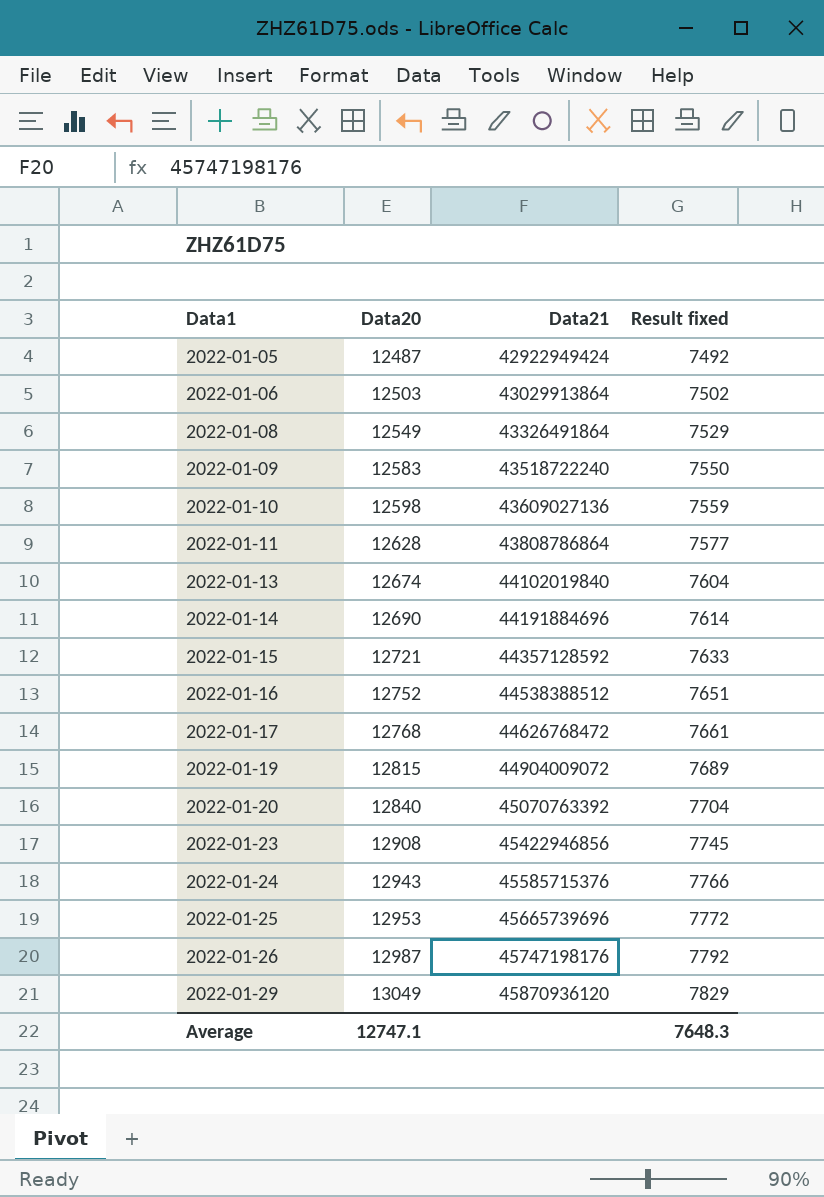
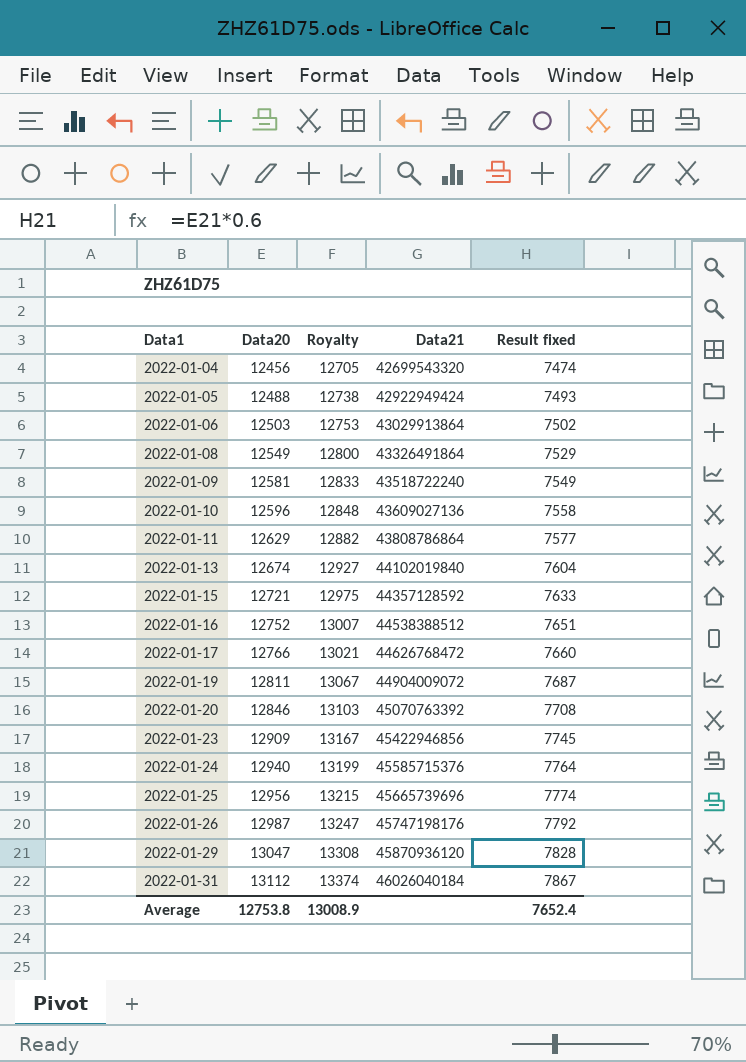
column Royalty | formula: none -> [Data20] * 1.02
row 2022-01-14: 12690 | 44191884696 | 7614 -> none
row 2022-01-04: none -> 12456 | 12705 | 42699543320 | 7474
2022-01-05 | Data20: 12487 -> 12488
2022-01-05 | Result fixed: 7492 -> 7493
2022-01-09 | Data20: 12583 -> 12581
2022-01-09 | Result fixed: 7550 -> 7549
2022-01-10 | Data20: 12598 -> 12596
2022-01-10 | Result fixed: 7559 -> 7558
2022-01-11 | Data20: 12628 -> 12629
2022-01-17 | Data20: 12768 -> 12766
2022-01-17 | Result fixed: 7661 -> 7660
2022-01-19 | Data20: 12815 -> 12811
2022-01-19 | Result fixed: 7689 -> 7687
2022-01-20 | Data20: 12840 -> 12846
2022-01-20 | Result fixed: 7704 -> 7708
2022-01-23 | Data20: 12908 -> 12909
2022-01-24 | Data20: 12943 -> 12940
2022-01-24 | Result fixed: 7766 -> 7764
2022-01-25 | Data20: 12953 -> 12956
2022-01-25 | Result fixed: 7772 -> 7774
2022-01-29 | Data20: 13049 -> 13047
2022-01-29 | Result fixed: 7829 -> 7828
row 2022-01-31: none -> 13112 | 13374 | 46026040184 | 7867
Average | Data20: 12747.1 -> 12753.8
Average | Result fixed: 7648.3 -> 7652.4

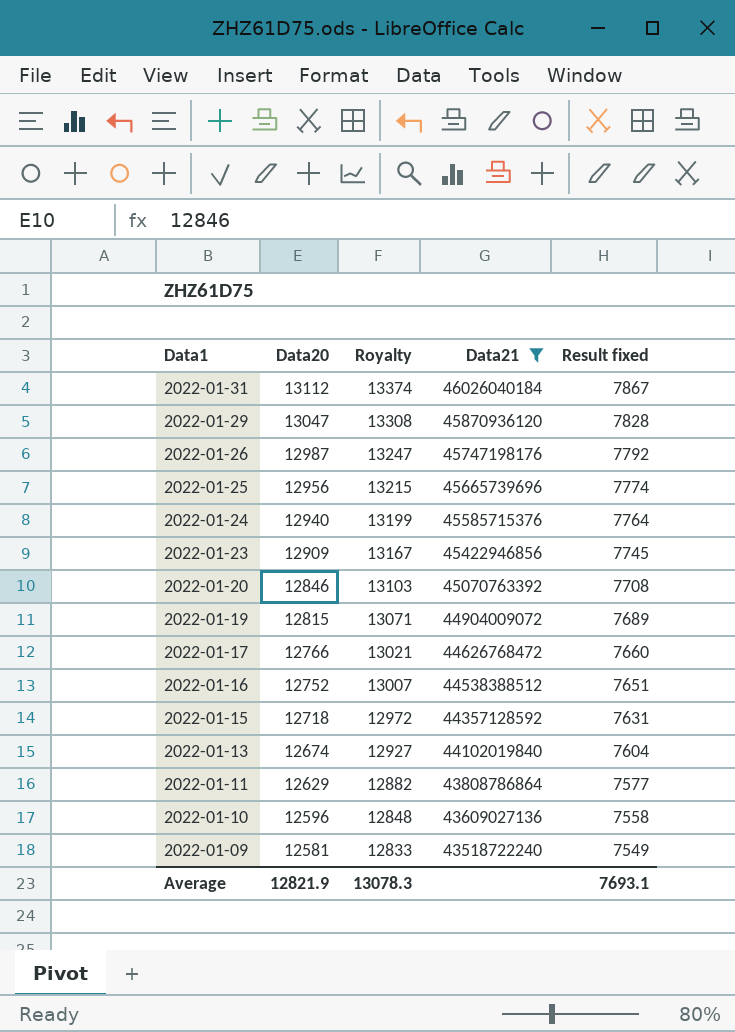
filter: none -> Data21 >= 43518722240
row order: Data1 ascending -> Data1 descending
2022-01-19 | Data20: 12811 -> 12815
2022-01-19 | Royalty: 13067 -> 13071
2022-01-19 | Result fixed: 7687 -> 7689
2022-01-15 | Data20: 12721 -> 12718
2022-01-15 | Royalty: 12975 -> 12972
2022-01-15 | Result fixed: 7633 -> 7631
Average | Data20: 12753.8 -> 12821.9
Average | Royalty: 13008.9 -> 13078.3
Average | Result fixed: 7652.4 -> 7693.1

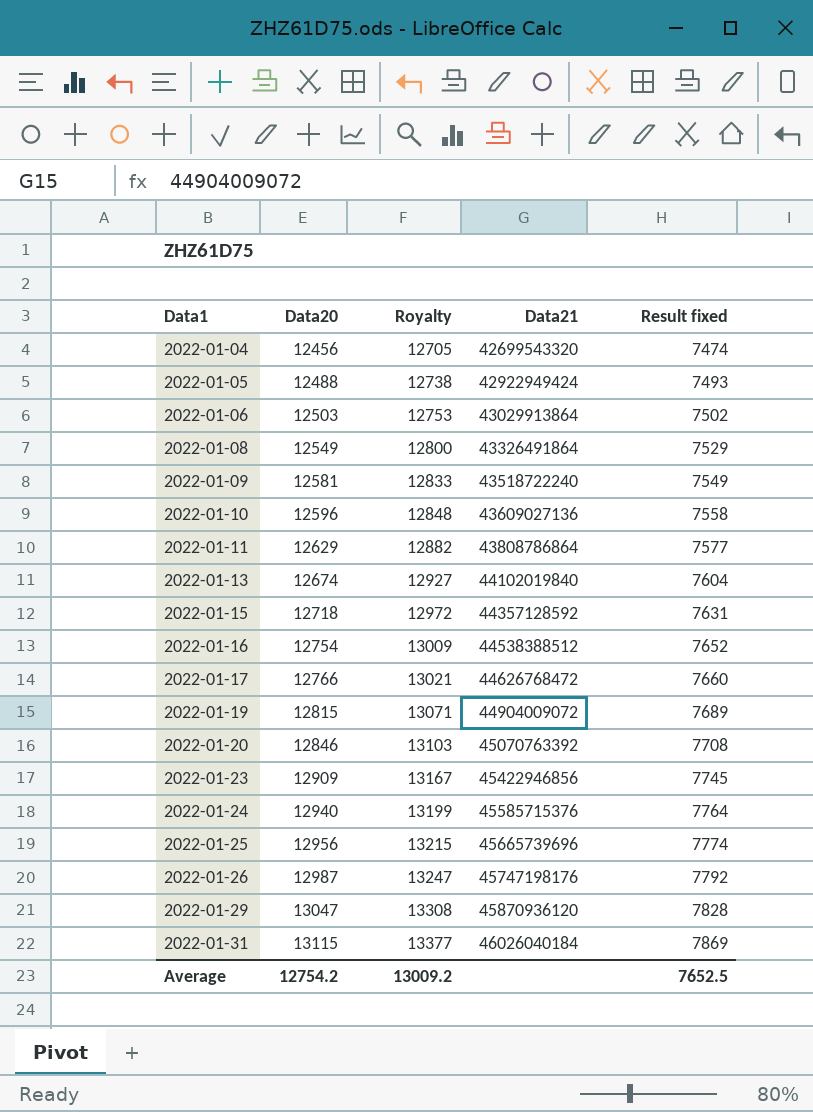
filter: Data21 >= 43518722240 -> none
row order: Data1 descending -> Data1 ascending
2022-01-16 | Data20: 12752 -> 12754
2022-01-16 | Royalty: 13007 -> 13009
2022-01-16 | Result fixed: 7651 -> 7652
2022-01-31 | Data20: 13112 -> 13115
2022-01-31 | Royalty: 13374 -> 13377
2022-01-31 | Result fixed: 7867 -> 7869
Average | Data20: 12821.9 -> 12754.2
Average | Royalty: 13078.3 -> 13009.2
Average | Result fixed: 7693.1 -> 7652.5

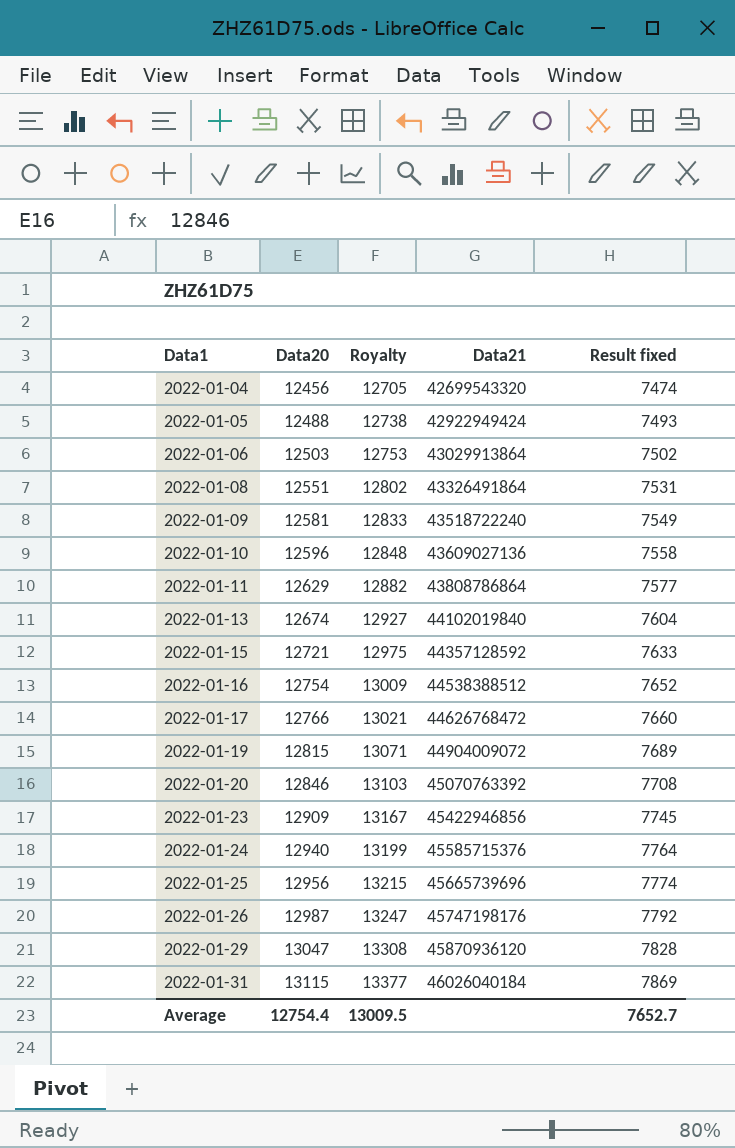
2022-01-08 | Data20: 12549 -> 12551
2022-01-08 | Royalty: 12800 -> 12802
2022-01-08 | Result fixed: 7529 -> 7531
2022-01-15 | Data20: 12718 -> 12721
2022-01-15 | Royalty: 12972 -> 12975
2022-01-15 | Result fixed: 7631 -> 7633
Average | Data20: 12754.2 -> 12754.4
Average | Royalty: 13009.2 -> 13009.5
Average | Result fixed: 7652.5 -> 7652.7

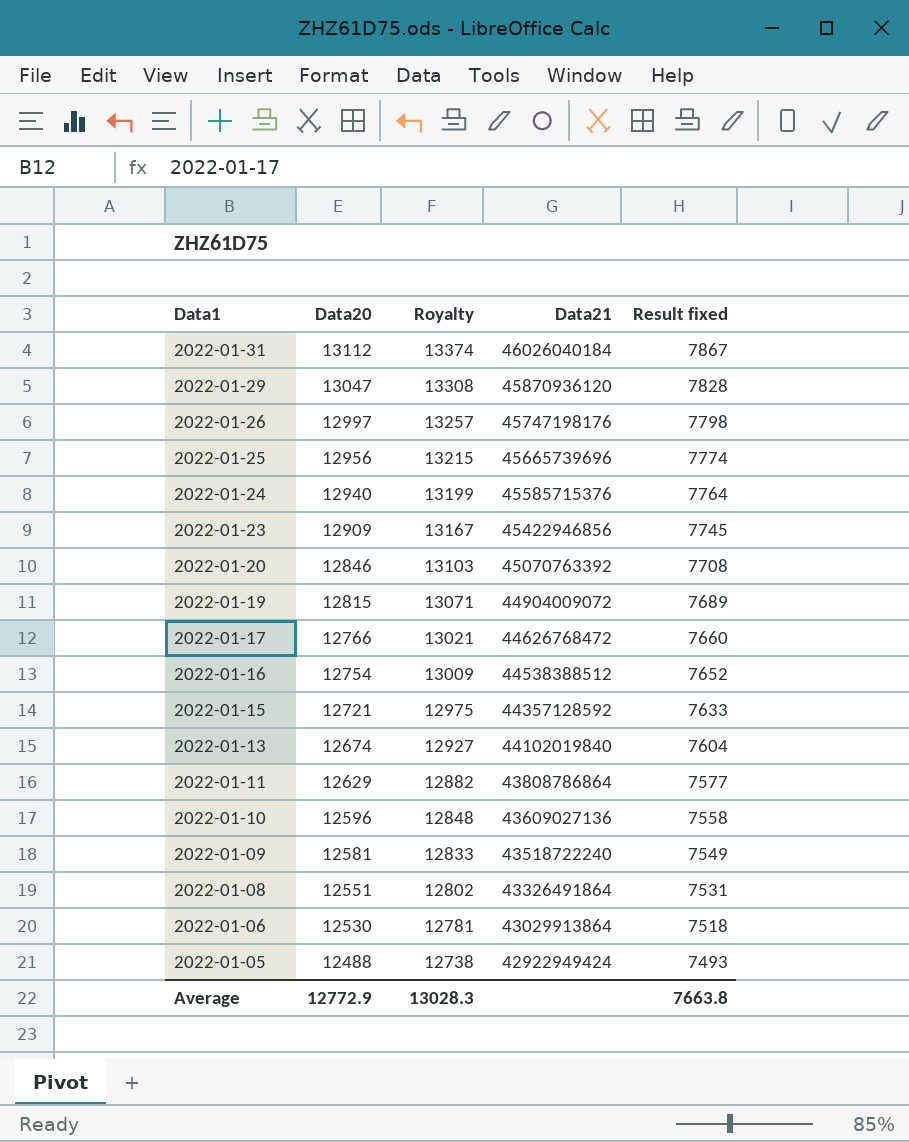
row order: Data1 ascending -> Data1 descending
row 2022-01-04: 12456 | 12705 | 42699543320 | 7474 -> none
2022-01-31 | Data20: 13115 -> 13112
2022-01-31 | Royalty: 13377 -> 13374
2022-01-31 | Result fixed: 7869 -> 7867
2022-01-26 | Data20: 12987 -> 12997
2022-01-26 | Royalty: 13247 -> 13257
2022-01-26 | Result fixed: 7792 -> 7798
2022-01-06 | Data20: 12503 -> 12530
2022-01-06 | Royalty: 12753 -> 12781
2022-01-06 | Result fixed: 7502 -> 7518
Average | Data20: 12754.4 -> 12772.9
Average | Royalty: 13009.5 -> 13028.3
Average | Result fixed: 7652.7 -> 7663.8

